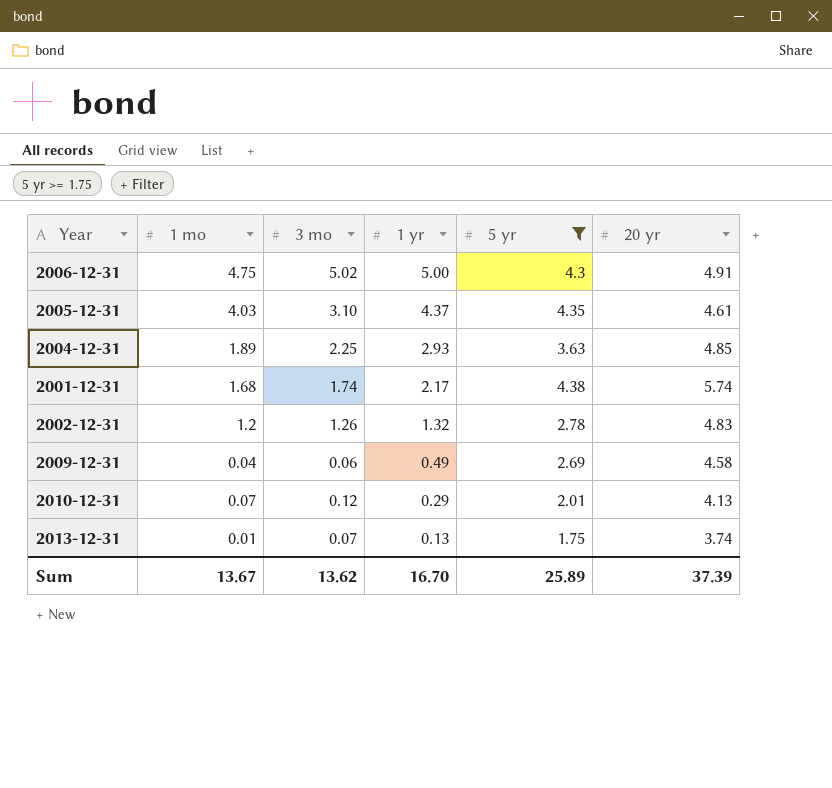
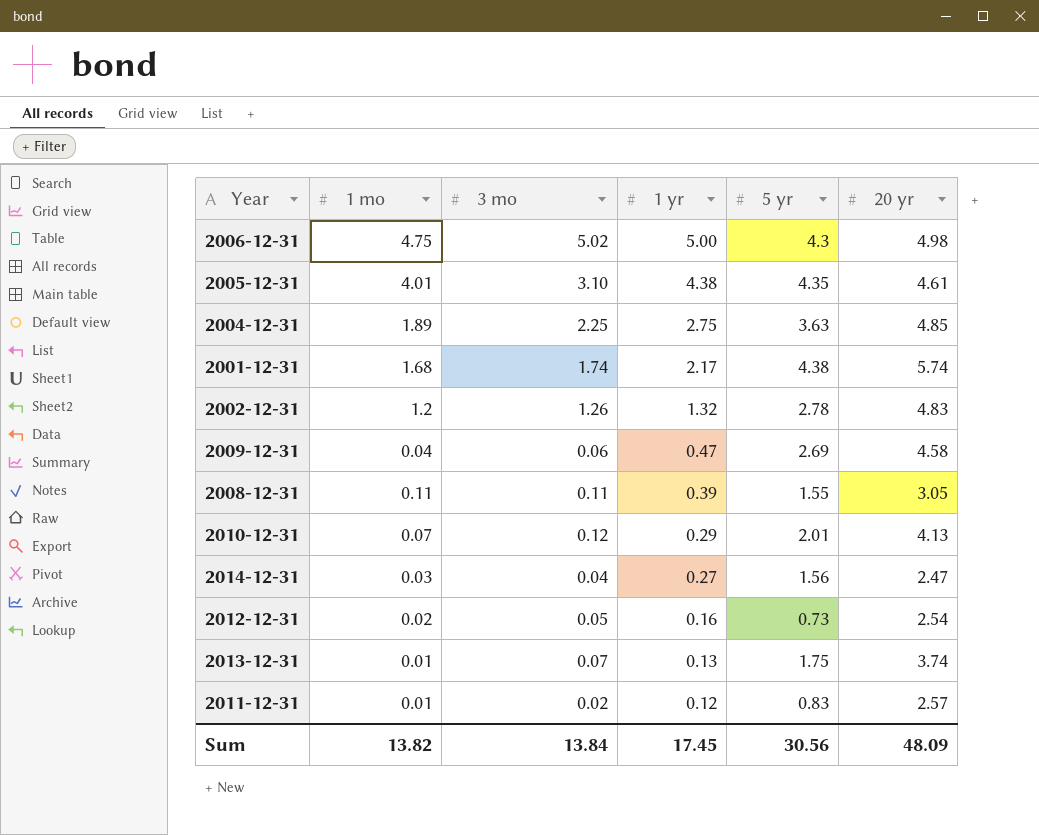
filter: 5 yr >= 1.75 -> none
2006-12-31 | 20 yr: 4.91 -> 4.98
2005-12-31 | 1 mo: 4.03 -> 4.01
2005-12-31 | 1 yr: 4.37 -> 4.38
2004-12-31 | 1 yr: 2.93 -> 2.75
2009-12-31 | 1 yr: 0.49 -> 0.47
Sum | 1 mo: 13.67 -> 13.82
Sum | 3 mo: 13.62 -> 13.84
Sum | 1 yr: 16.70 -> 17.45
Sum | 5 yr: 25.89 -> 30.56
Sum | 20 yr: 37.39 -> 48.09

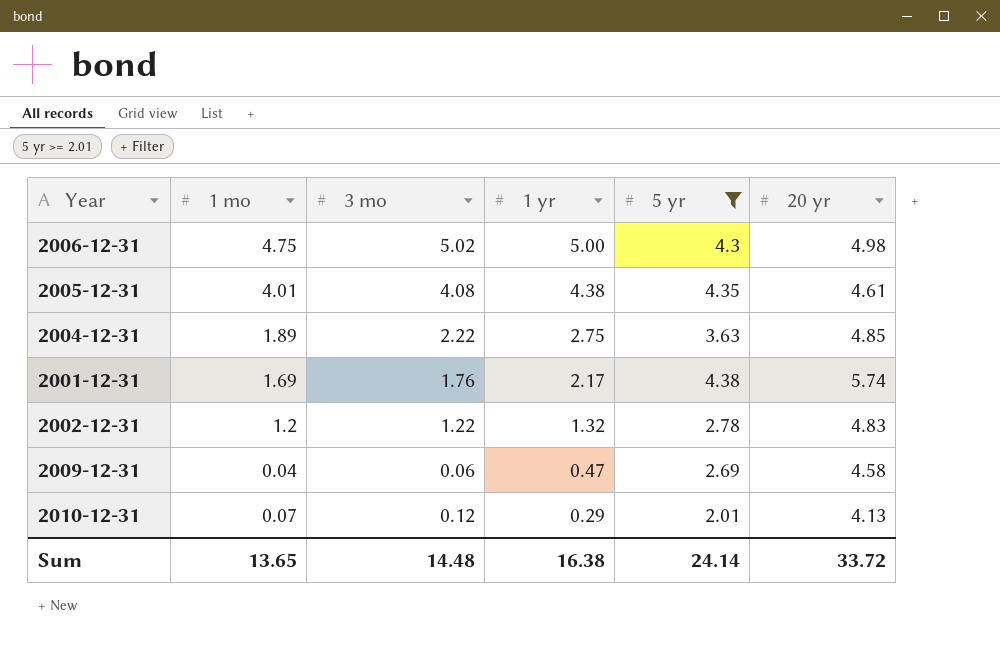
filter: none -> 5 yr >= 2.01
2005-12-31 | 3 mo: 3.10 -> 4.08
2004-12-31 | 3 mo: 2.25 -> 2.22
2001-12-31 | 1 mo: 1.68 -> 1.69
2001-12-31 | 3 mo: 1.74 -> 1.76
2002-12-31 | 3 mo: 1.26 -> 1.22
Sum | 1 mo: 13.82 -> 13.65
Sum | 3 mo: 13.84 -> 14.48
Sum | 1 yr: 17.45 -> 16.38
Sum | 5 yr: 30.56 -> 24.14
Sum | 20 yr: 48.09 -> 33.72

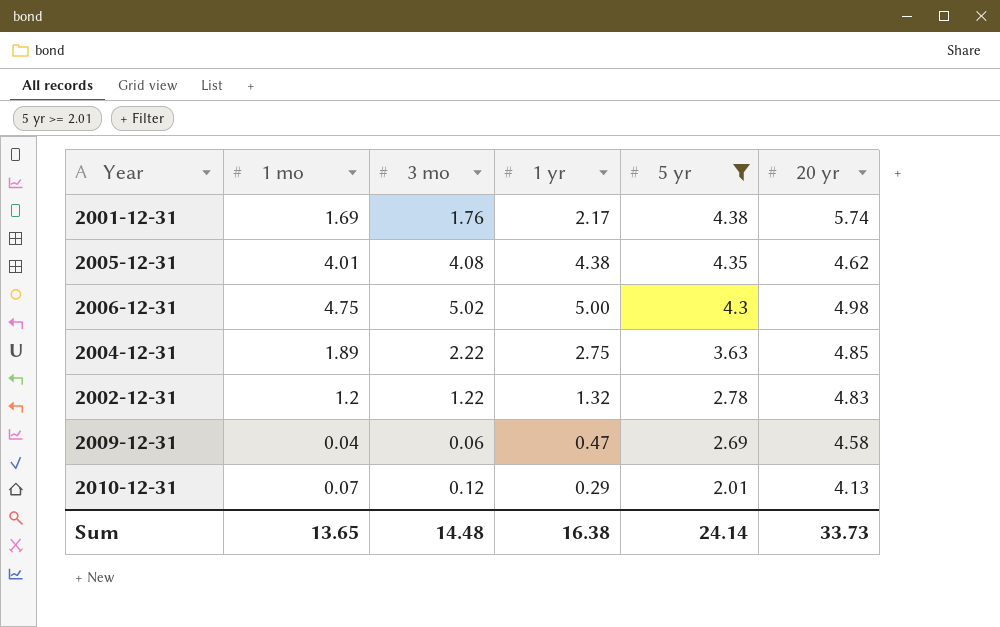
row order: 1 yr descending -> 5 yr descending
2005-12-31 | 20 yr: 4.61 -> 4.62
Sum | 20 yr: 33.72 -> 33.73

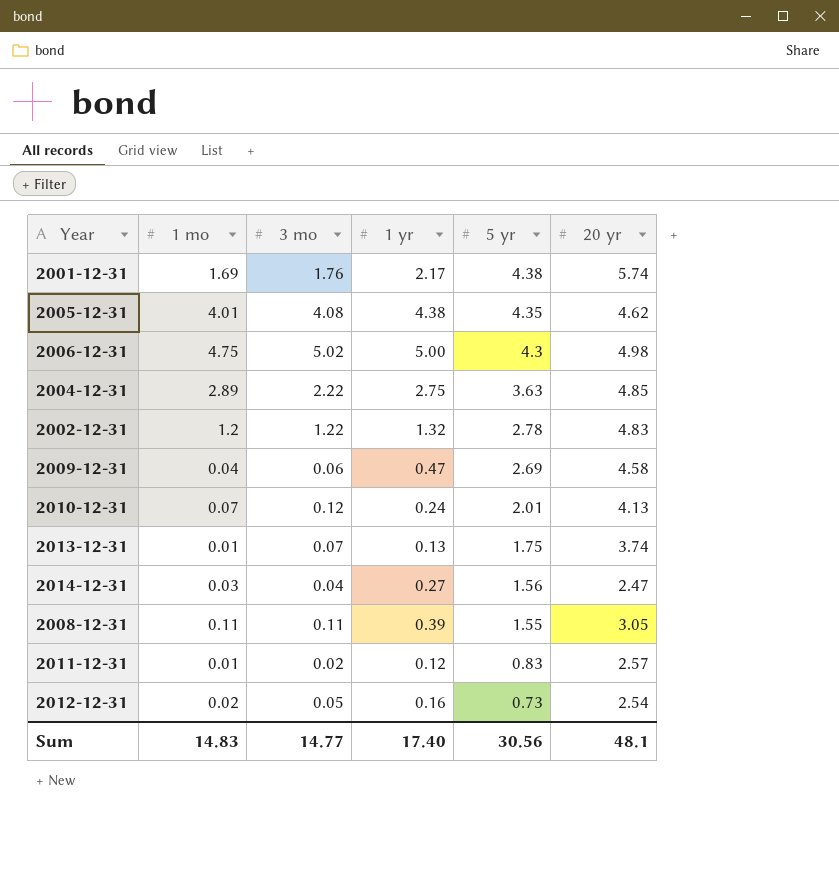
filter: 5 yr >= 2.01 -> none
2004-12-31 | 1 mo: 1.89 -> 2.89
2010-12-31 | 1 yr: 0.29 -> 0.24
Sum | 1 mo: 13.65 -> 14.83
Sum | 3 mo: 14.48 -> 14.77
Sum | 1 yr: 16.38 -> 17.40
Sum | 5 yr: 24.14 -> 30.56
Sum | 20 yr: 33.73 -> 48.1

